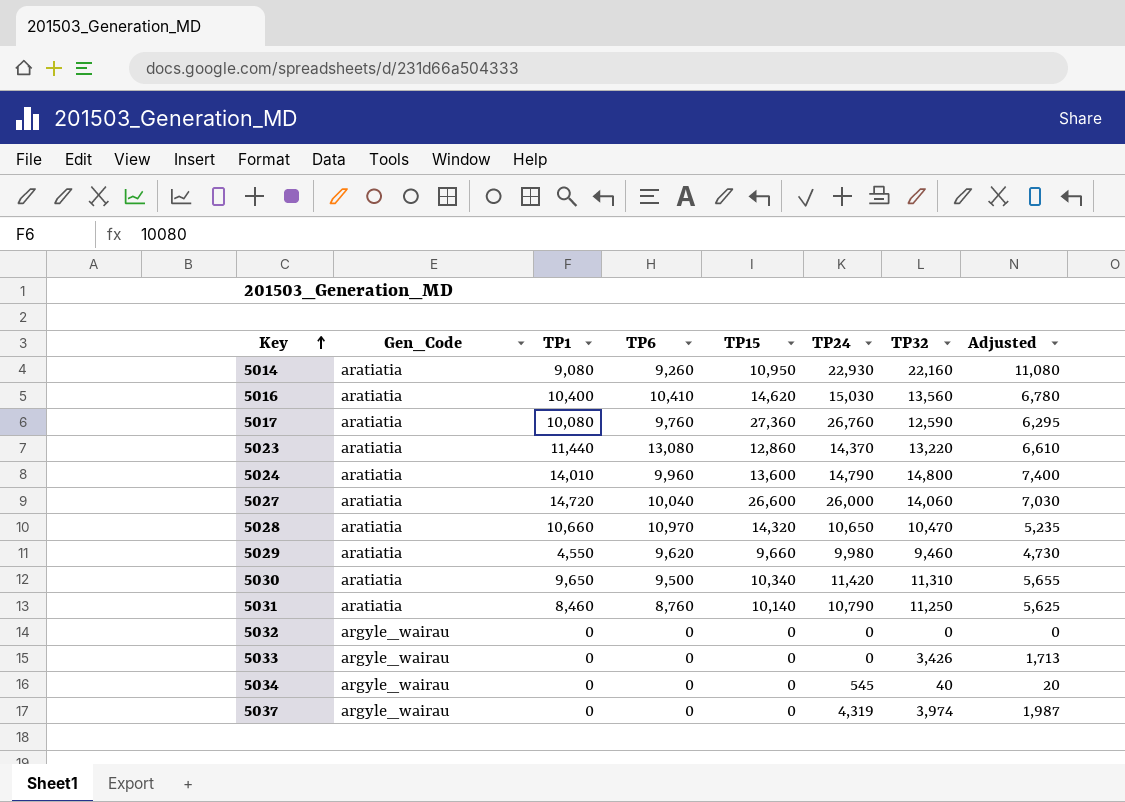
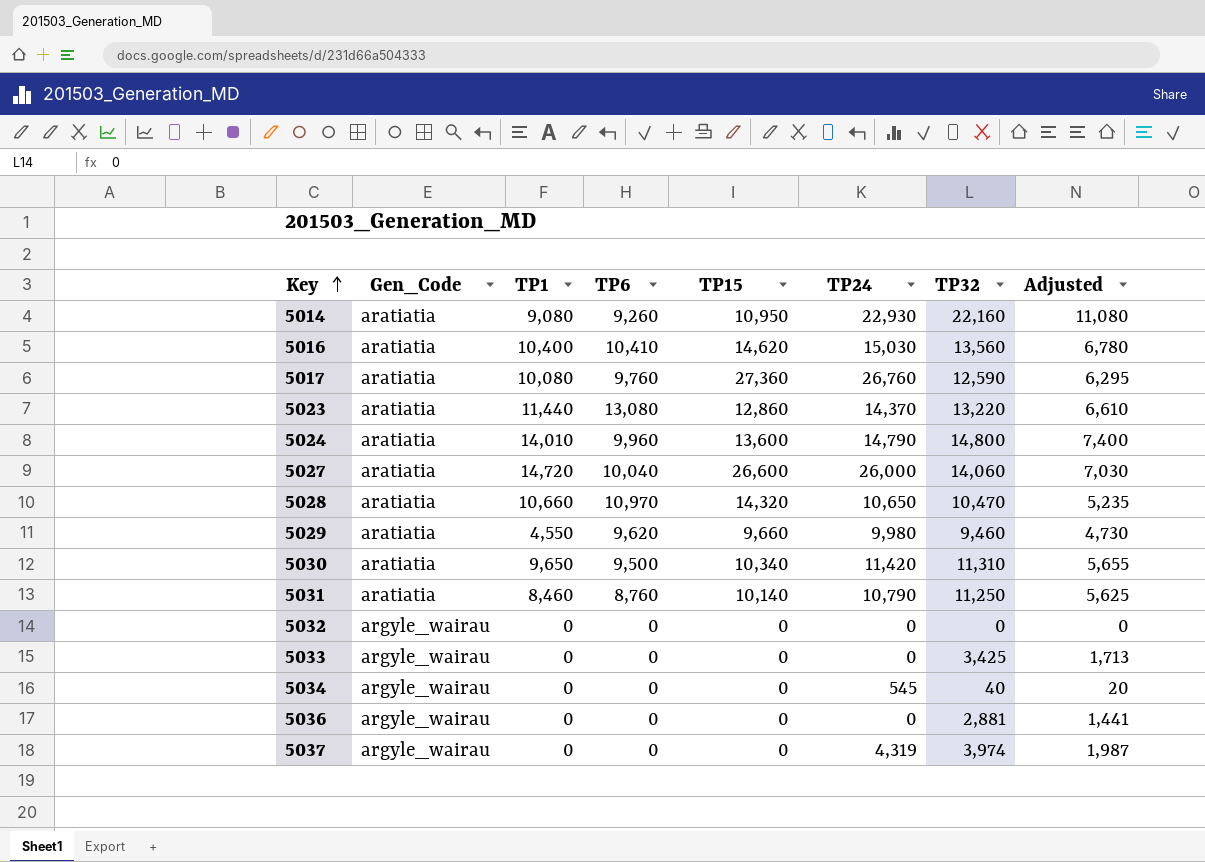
5033 | TP32: 3,426 -> 3,425
row 5036: none -> argyle_wairau | 0 | 0 | 0 | 0 | 2,881 | 1,441

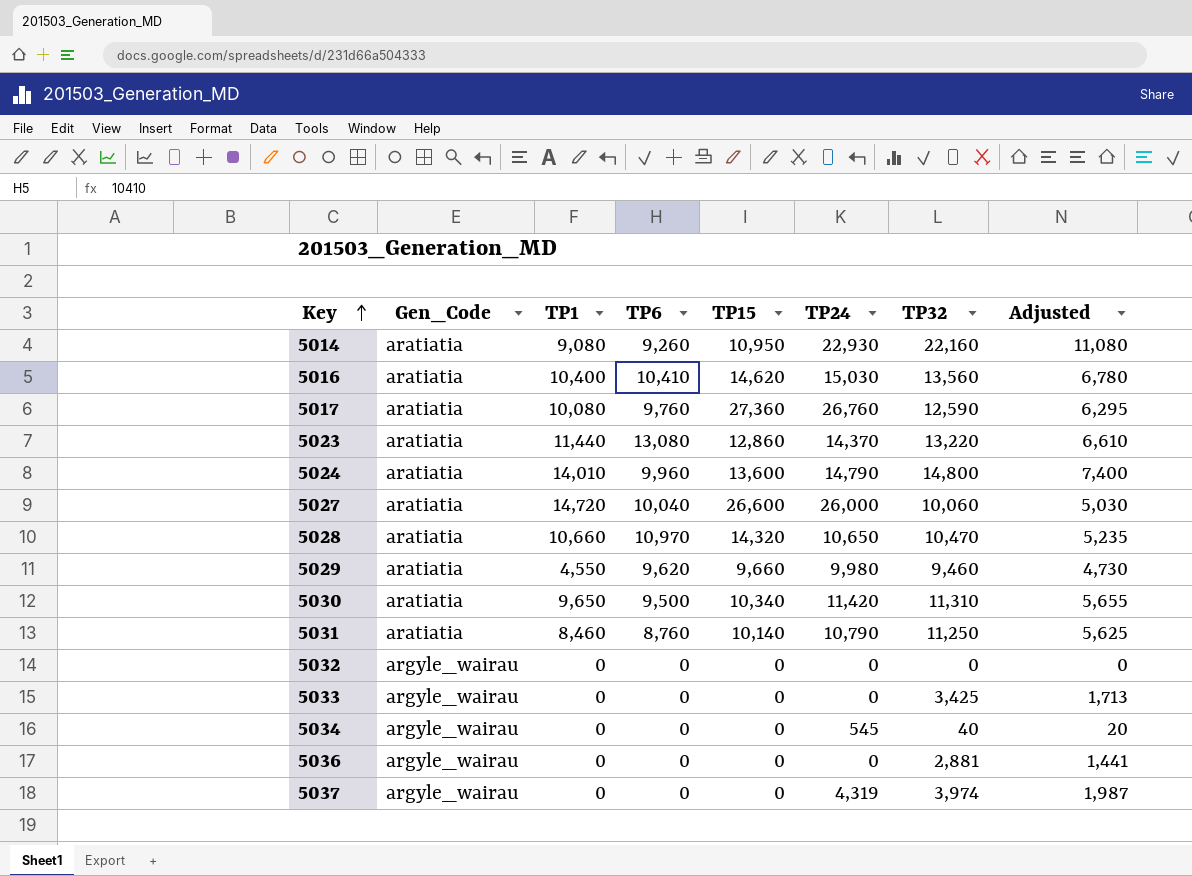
5027 | TP32: 14,060 -> 10,060
5027 | Adjusted: 7,030 -> 5,030

